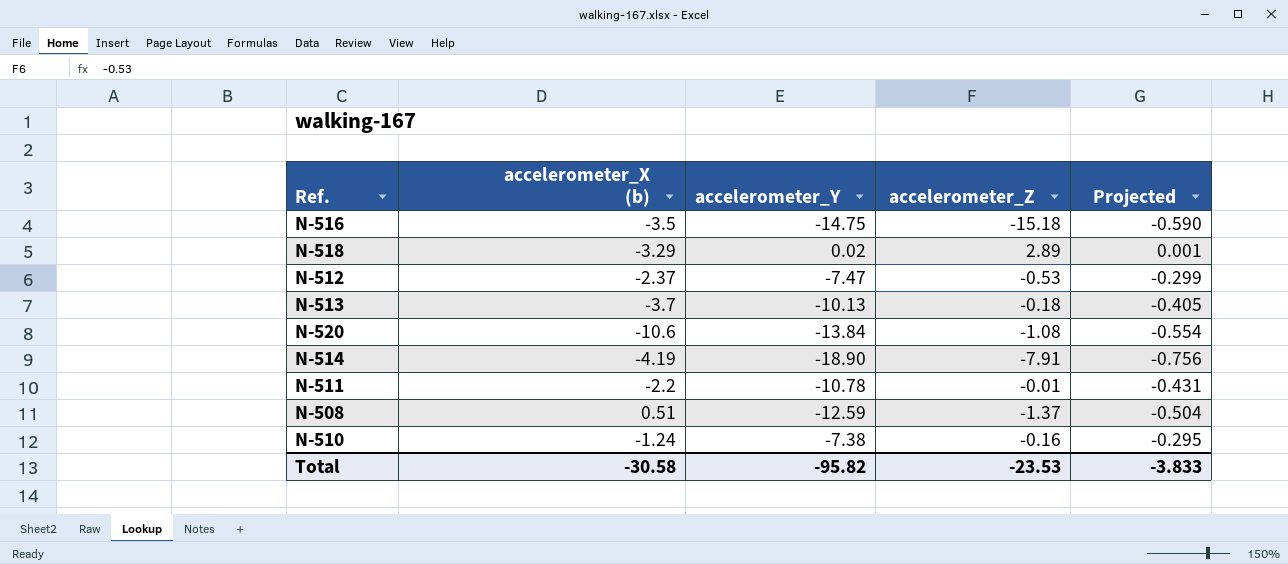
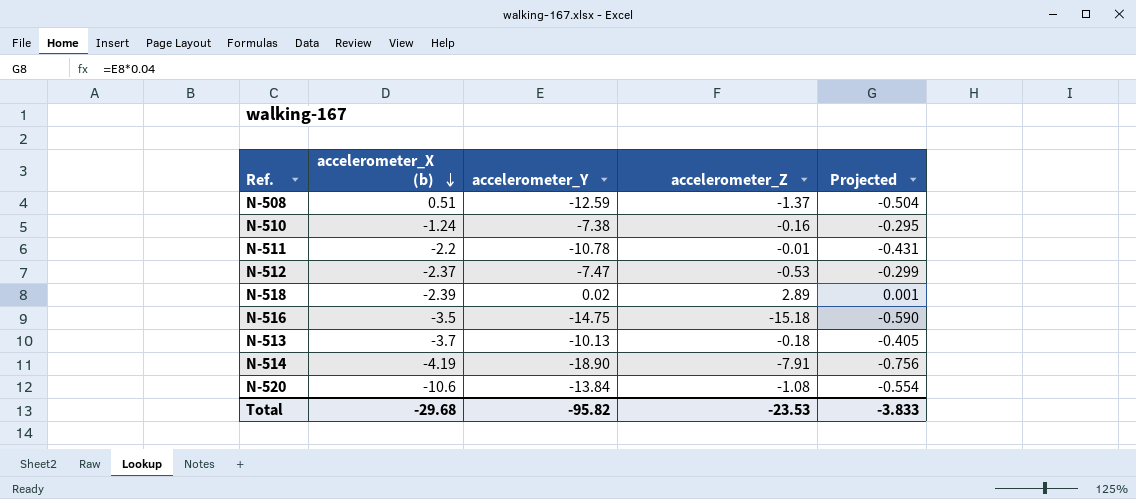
row order: none -> accelerometer_X (b) descending
N-518 | accelerometer_X (b): -3.29 -> -2.39
Total | accelerometer_X (b): -30.58 -> -29.68

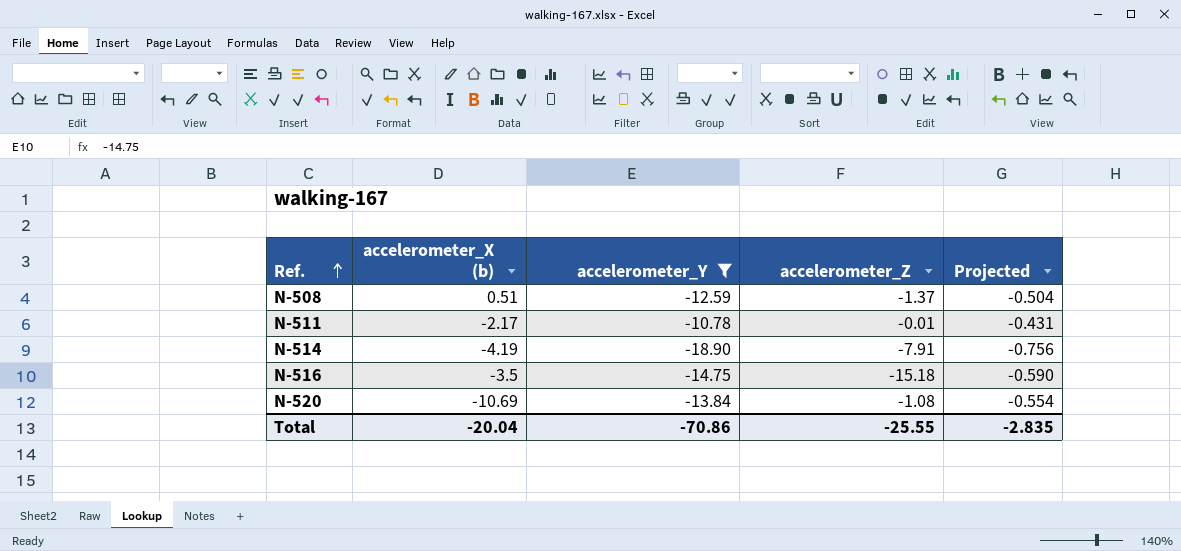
filter: none -> accelerometer_Y <= -10.78
row order: accelerometer_X (b) descending -> Ref. ascending
N-511 | accelerometer_X (b): -2.2 -> -2.17
N-520 | accelerometer_X (b): -10.6 -> -10.69
Total | accelerometer_X (b): -29.68 -> -20.04
Total | accelerometer_Y: -95.82 -> -70.86
Total | accelerometer_Z: -23.53 -> -25.55
Total | Projected: -3.833 -> -2.835

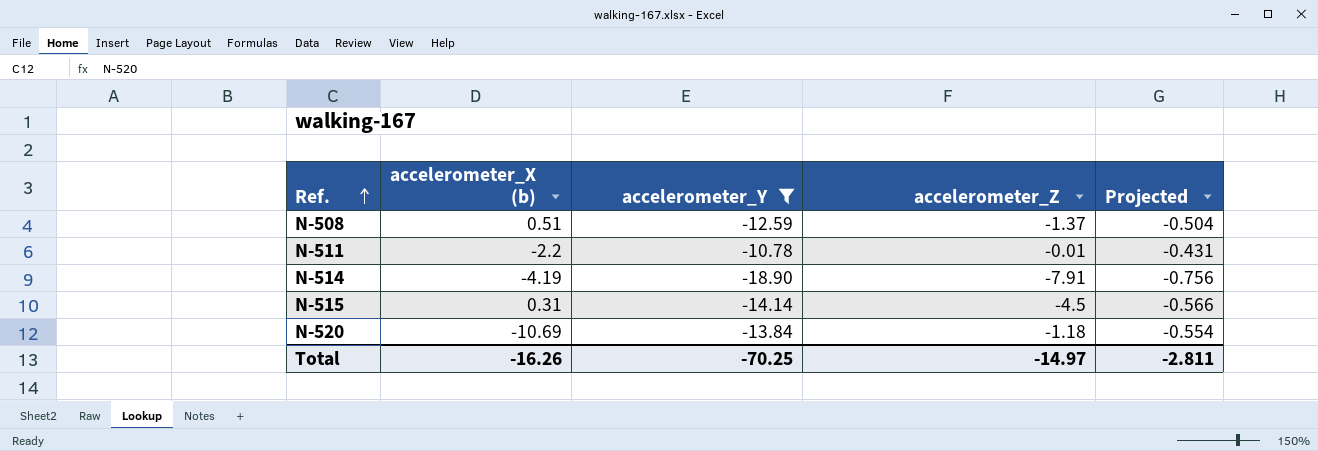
row N-516: -3.5 | -14.75 | -15.18 | -0.590 -> none
N-511 | accelerometer_X (b): -2.17 -> -2.2
row N-515: none -> 0.31 | -14.14 | -4.5 | -0.566
N-520 | accelerometer_Z: -1.08 -> -1.18
Total | accelerometer_X (b): -20.04 -> -16.26
Total | accelerometer_Y: -70.86 -> -70.25
Total | accelerometer_Z: -25.55 -> -14.97
Total | Projected: -2.835 -> -2.811

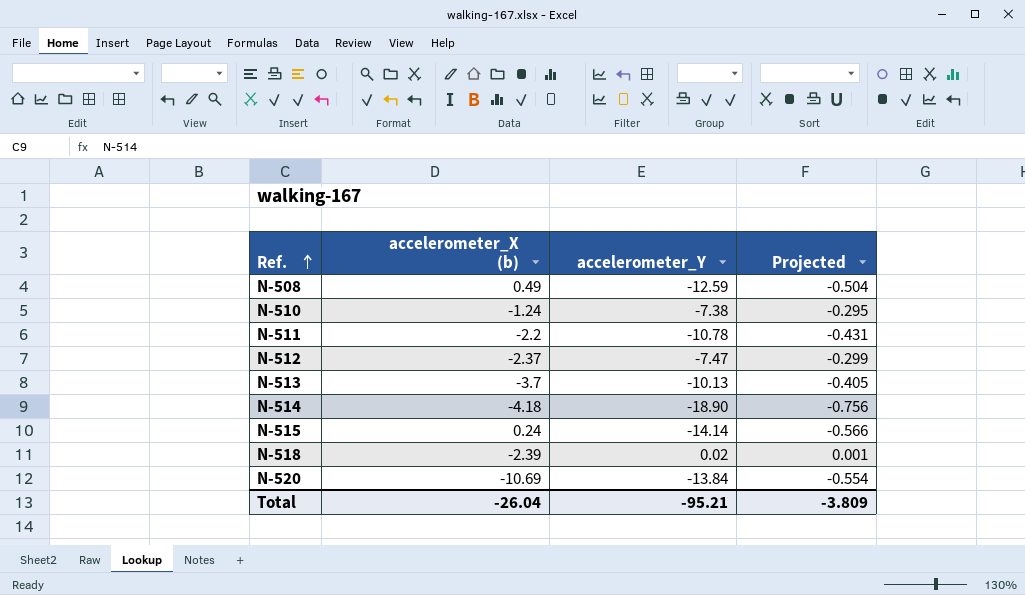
filter: accelerometer_Y <= -10.78 -> none
column accelerometer_Z | position: 4 -> none
N-508 | accelerometer_X (b): 0.51 -> 0.49
N-514 | accelerometer_X (b): -4.19 -> -4.18
N-515 | accelerometer_X (b): 0.31 -> 0.24
Total | accelerometer_X (b): -16.26 -> -26.04
Total | accelerometer_Y: -70.25 -> -95.21
Total | Projected: -2.811 -> -3.809

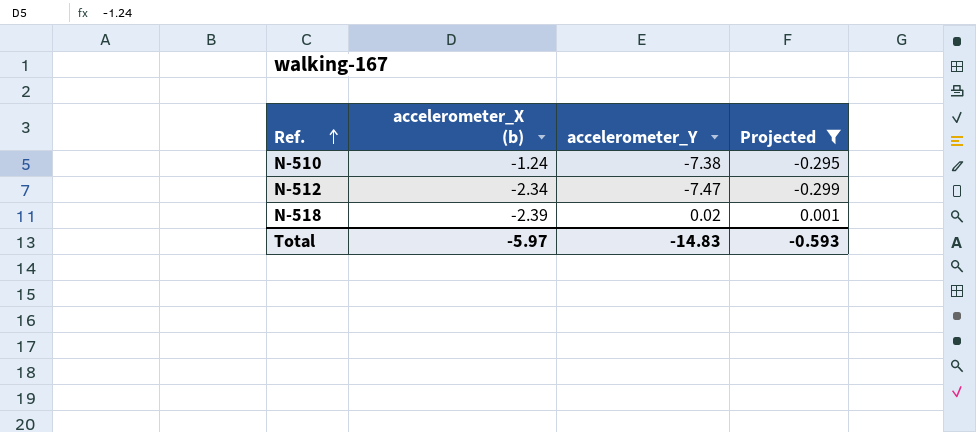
filter: none -> Projected >= -0.299
N-512 | accelerometer_X (b): -2.37 -> -2.34
Total | accelerometer_X (b): -26.04 -> -5.97
Total | accelerometer_Y: -95.21 -> -14.83
Total | Projected: -3.809 -> -0.593

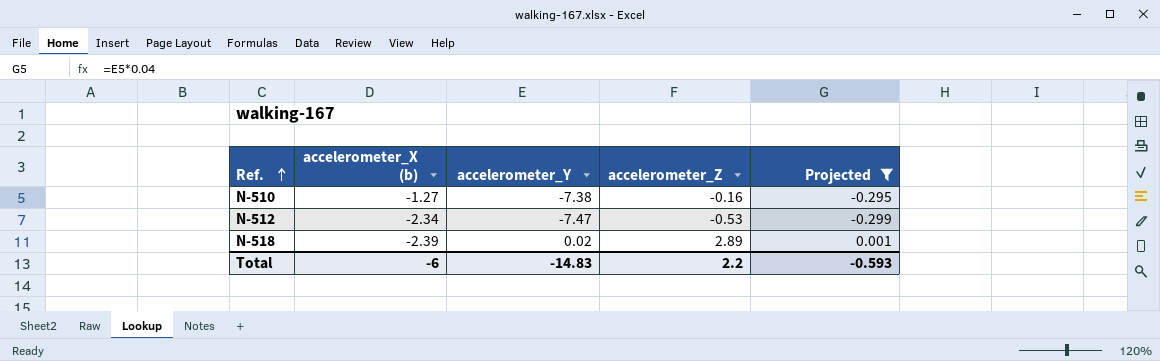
column accelerometer_Z | position: none -> 4
N-510 | accelerometer_X (b): -1.24 -> -1.27
Total | accelerometer_X (b): -5.97 -> -6

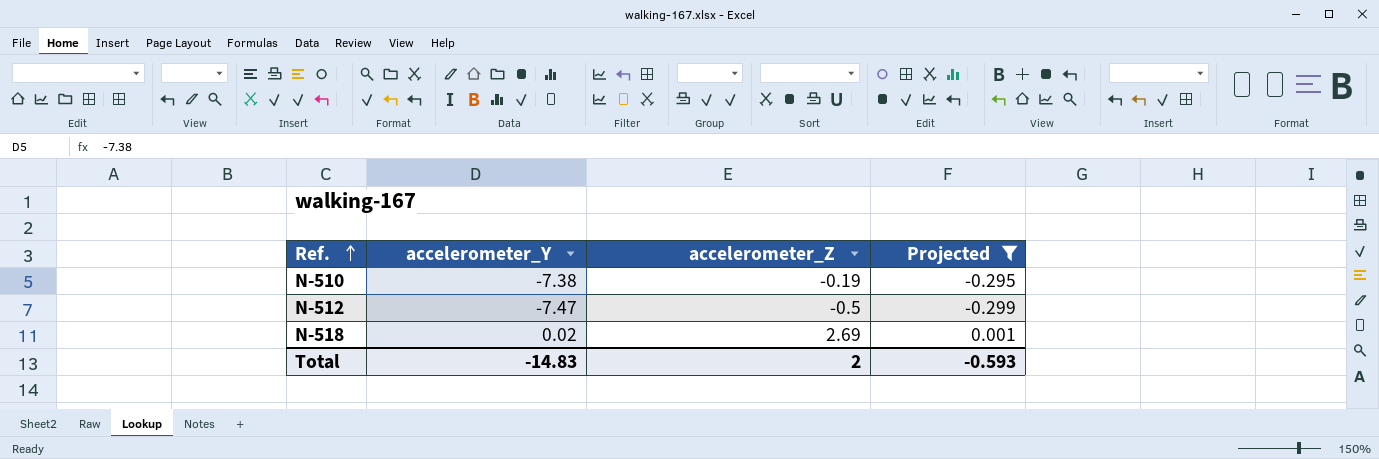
column accelerometer_X (b) | position: 2 -> none
N-510 | accelerometer_Z: -0.16 -> -0.19
N-512 | accelerometer_Z: -0.53 -> -0.5
N-518 | accelerometer_Z: 2.89 -> 2.69
Total | accelerometer_Z: 2.2 -> 2

